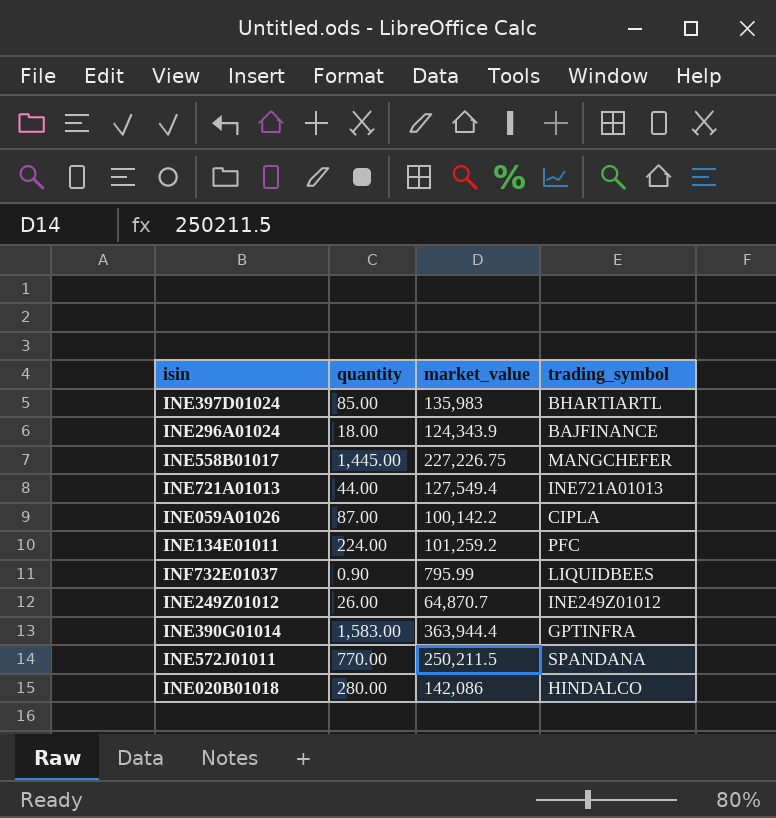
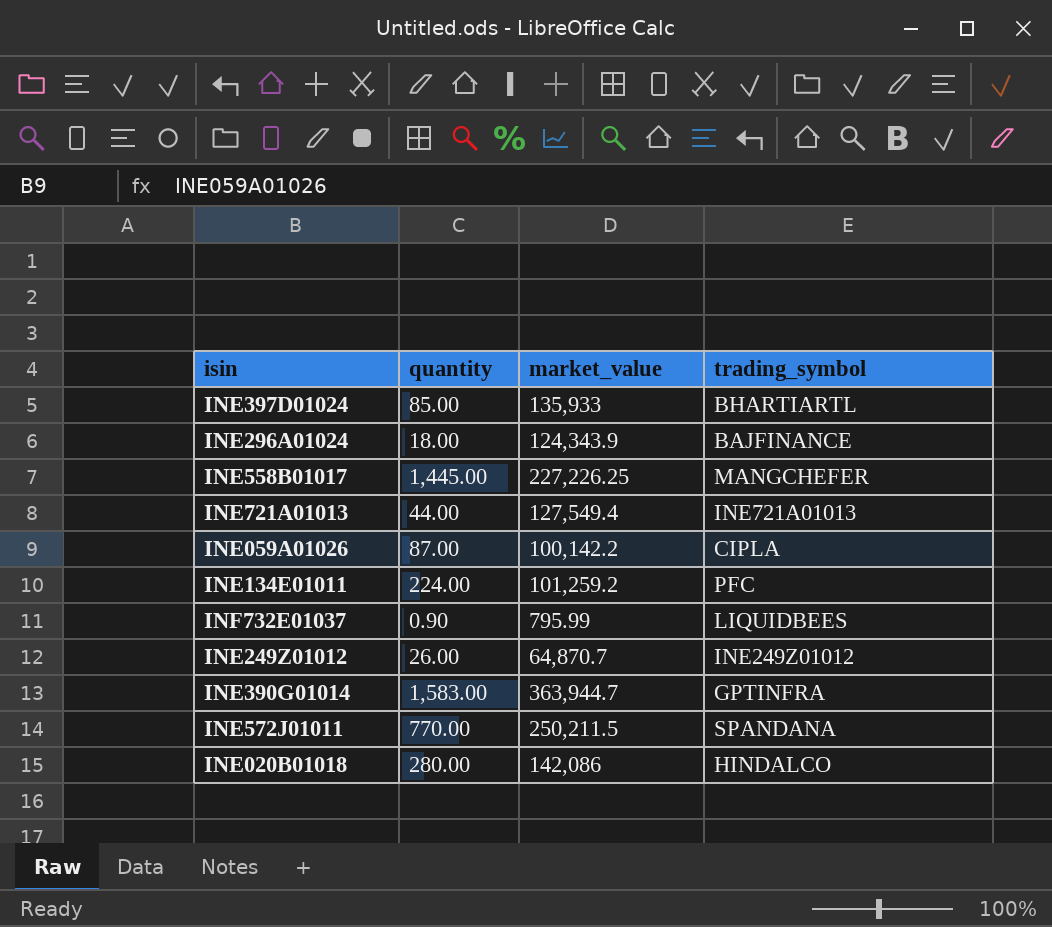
INE397D01024 | market_value: 135,983 -> 135,933
INE558B01017 | market_value: 227,226.75 -> 227,226.25
INE390G01014 | market_value: 363,944.4 -> 363,944.7

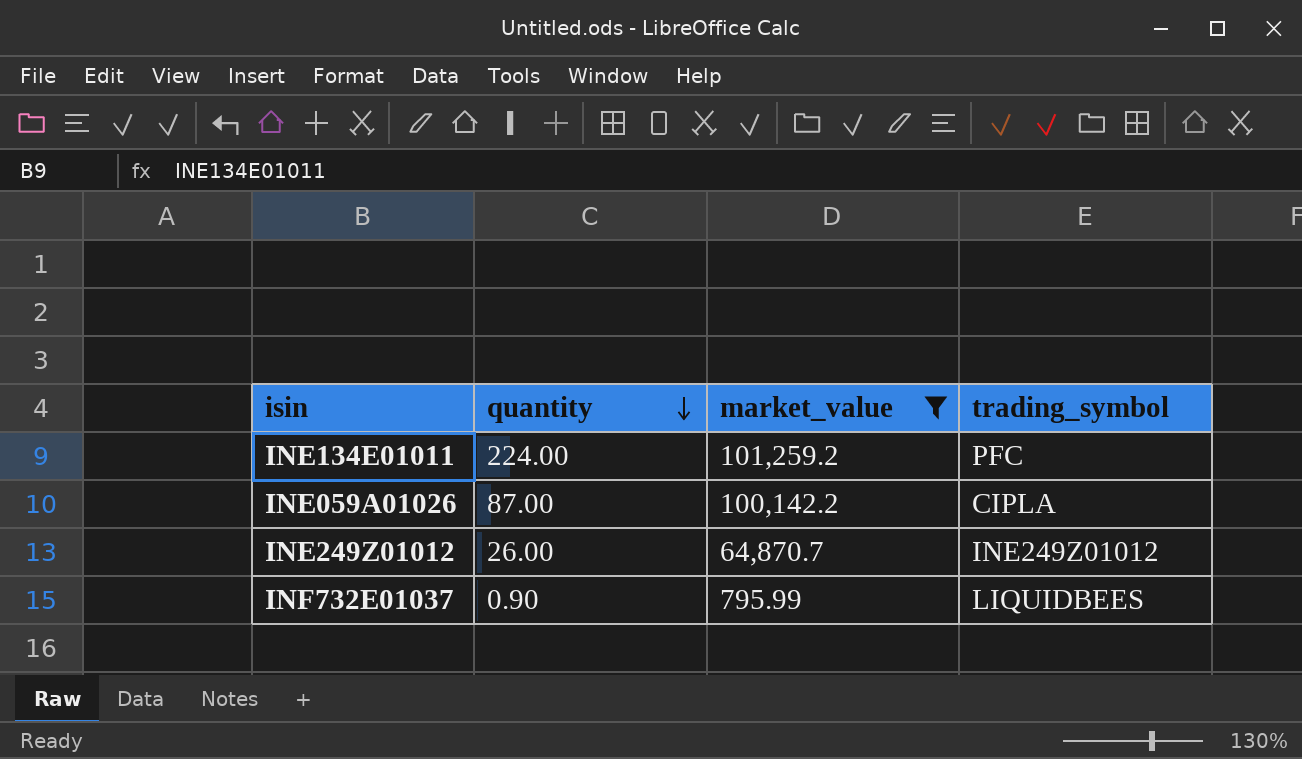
filter: none -> market_value <= 101,259.2
row order: none -> quantity descending

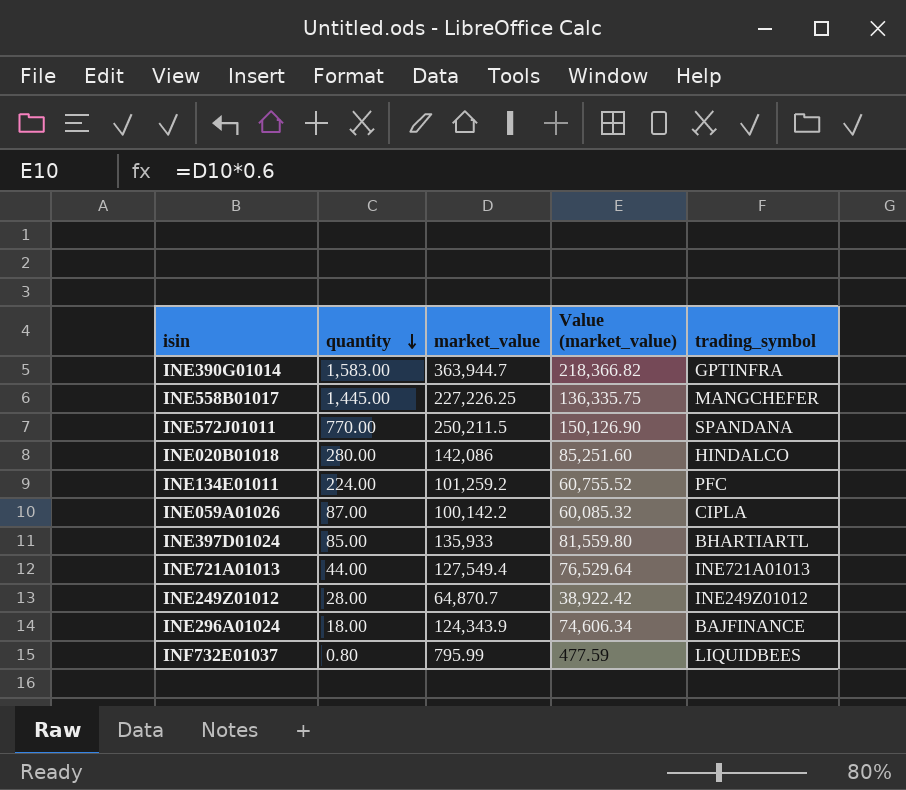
filter: market_value <= 101,259.2 -> none
column Value (market_value) | formula: none -> [market_value] * 0.6
INE249Z01012 | quantity: 26.00 -> 28.00
INF732E01037 | quantity: 0.90 -> 0.80

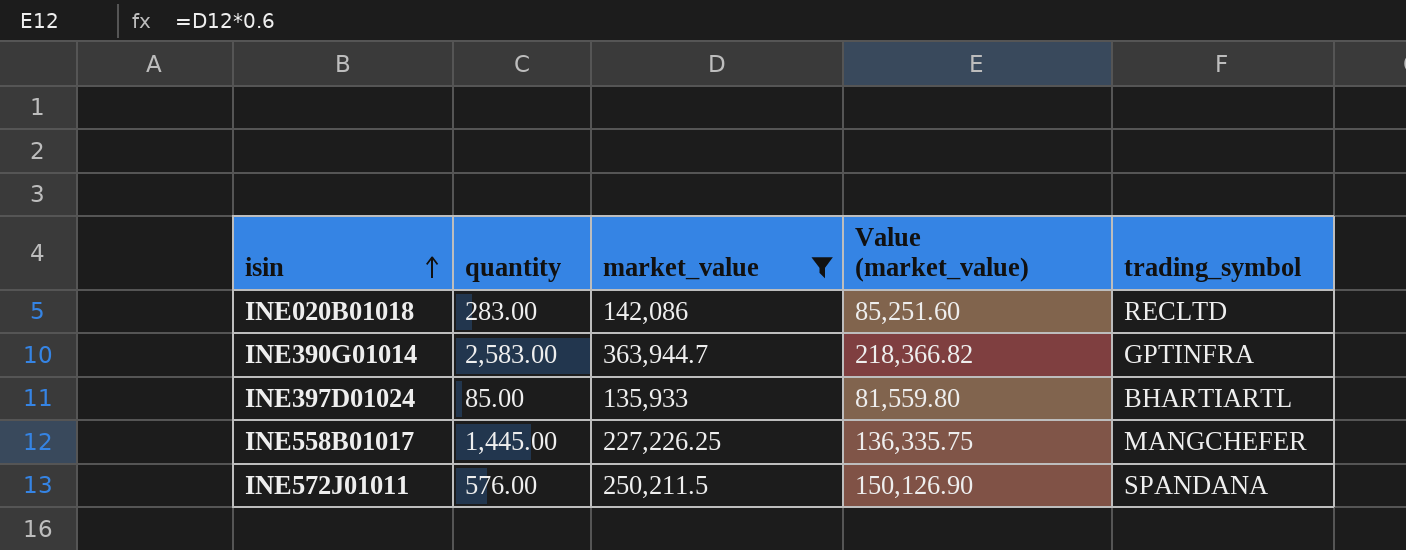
filter: none -> market_value >= 135,933
row order: quantity descending -> isin ascending
INE020B01018 | quantity: 280.00 -> 283.00
INE020B01018 | trading_symbol: HINDALCO -> RECLTD
INE390G01014 | quantity: 1,583.00 -> 2,583.00
INE572J01011 | quantity: 770.00 -> 576.00

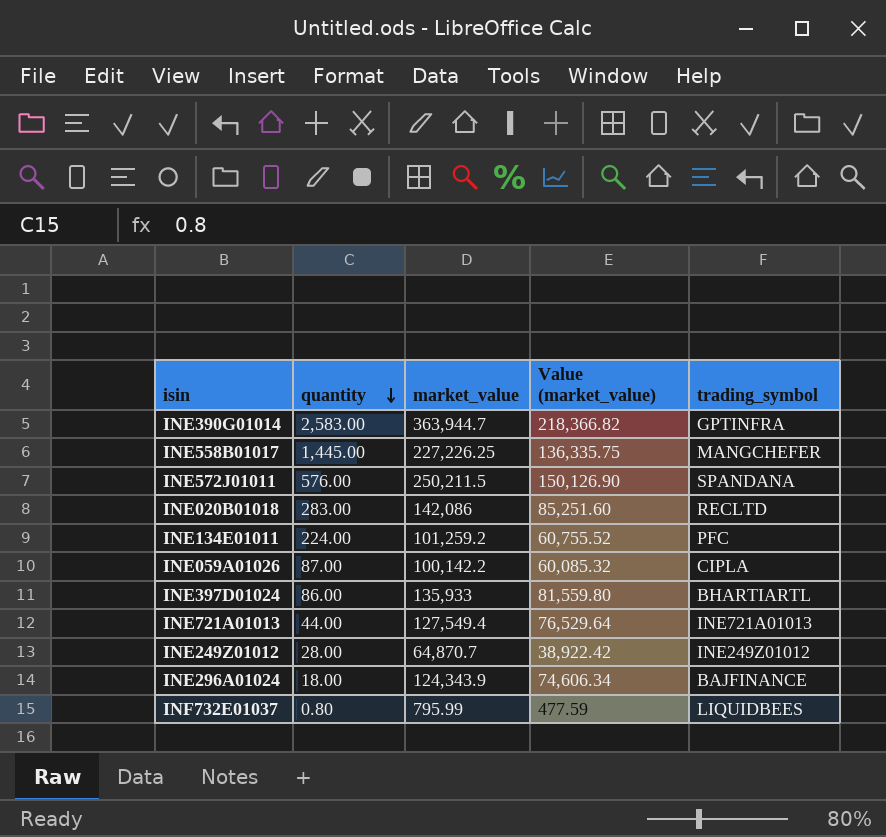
filter: market_value >= 135,933 -> none
row order: isin ascending -> quantity descending
INE397D01024 | quantity: 85.00 -> 86.00

